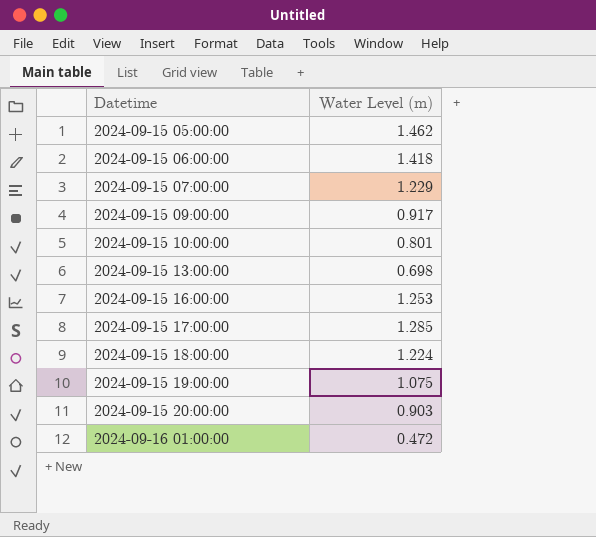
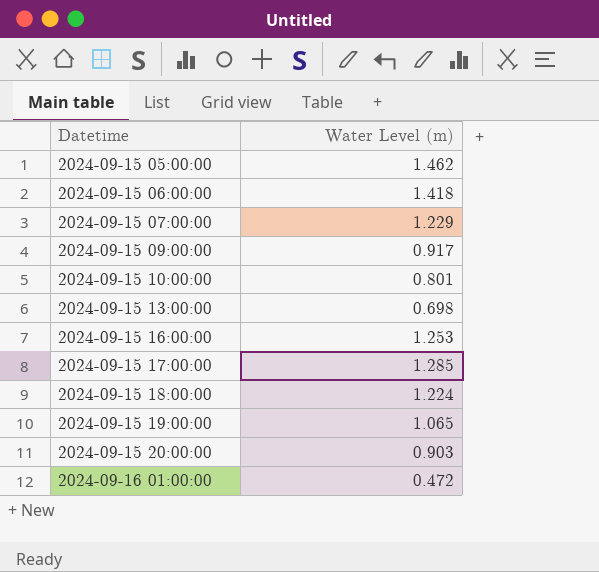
2024-09-15 19:00:00 | Water Level (m): 1.075 -> 1.065

